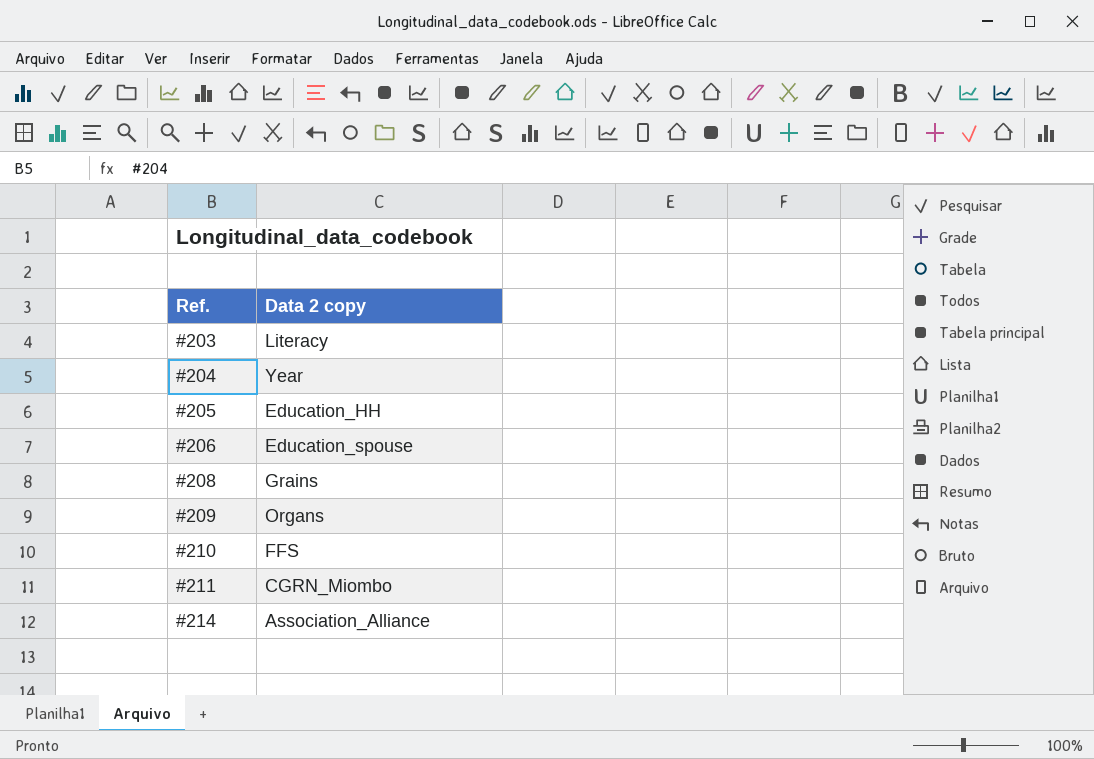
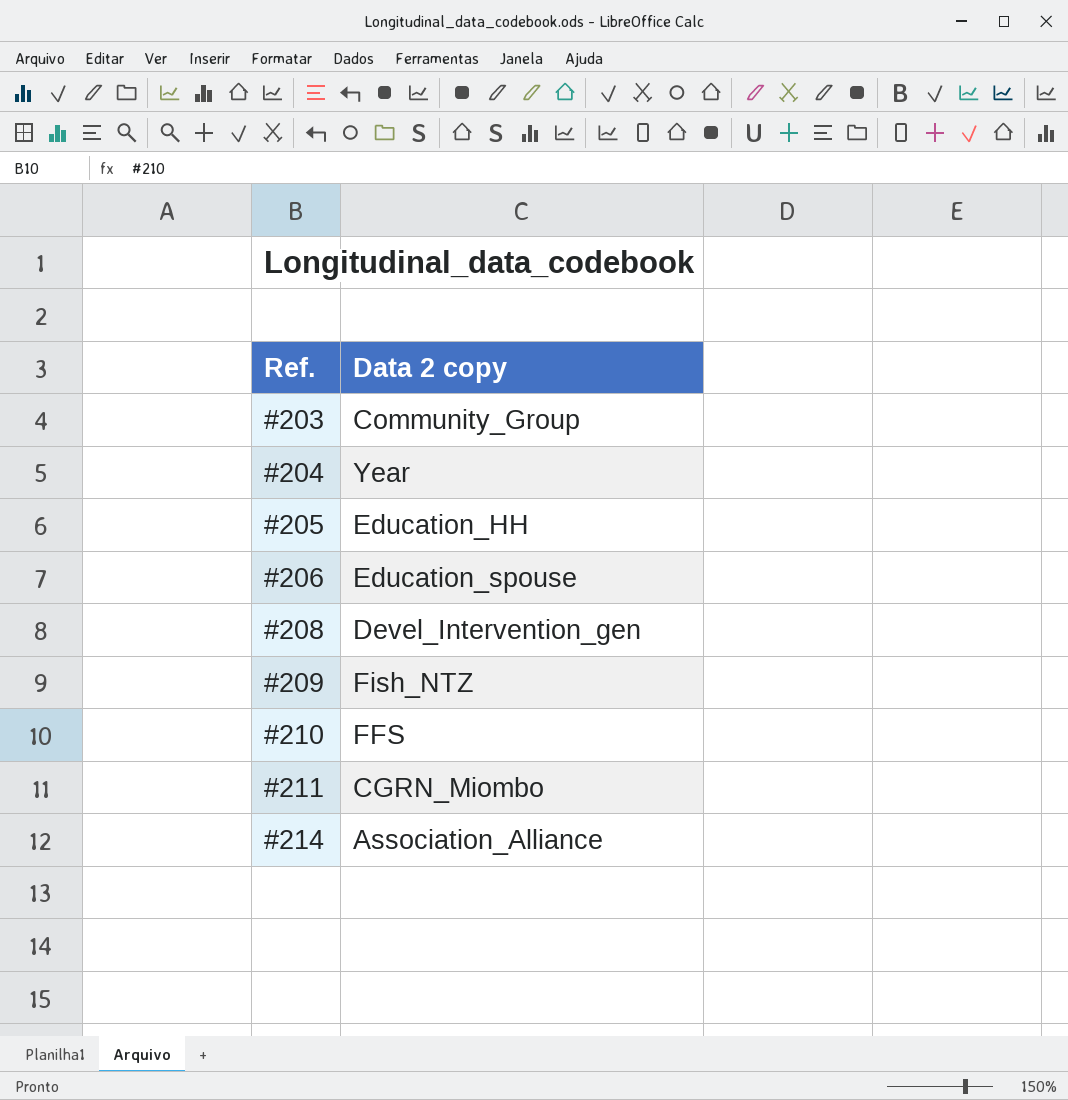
#203 | Data 2 copy: Literacy -> Community_Group
#208 | Data 2 copy: Grains -> Devel_Intervention_gen
#209 | Data 2 copy: Organs -> Fish_NTZ

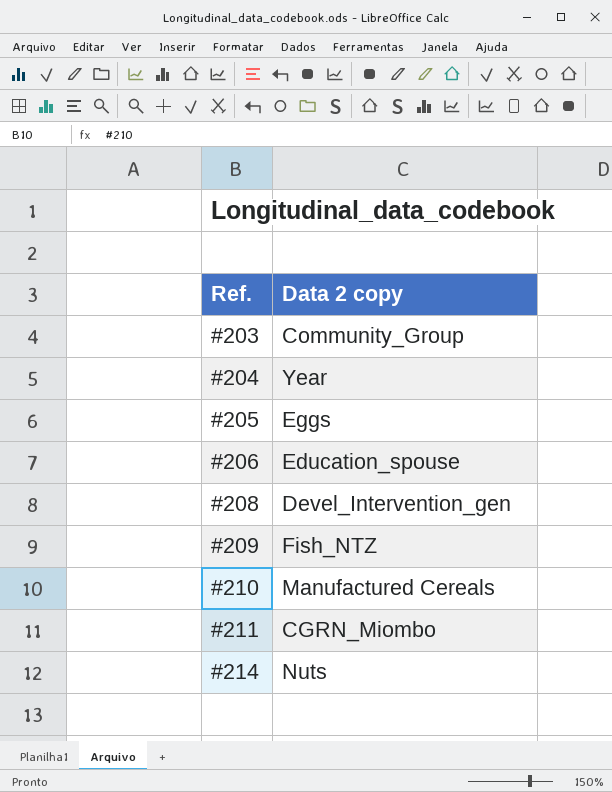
#205 | Data 2 copy: Education_HH -> Eggs
#210 | Data 2 copy: FFS -> Manufactured Cereals
#214 | Data 2 copy: Association_Alliance -> Nuts

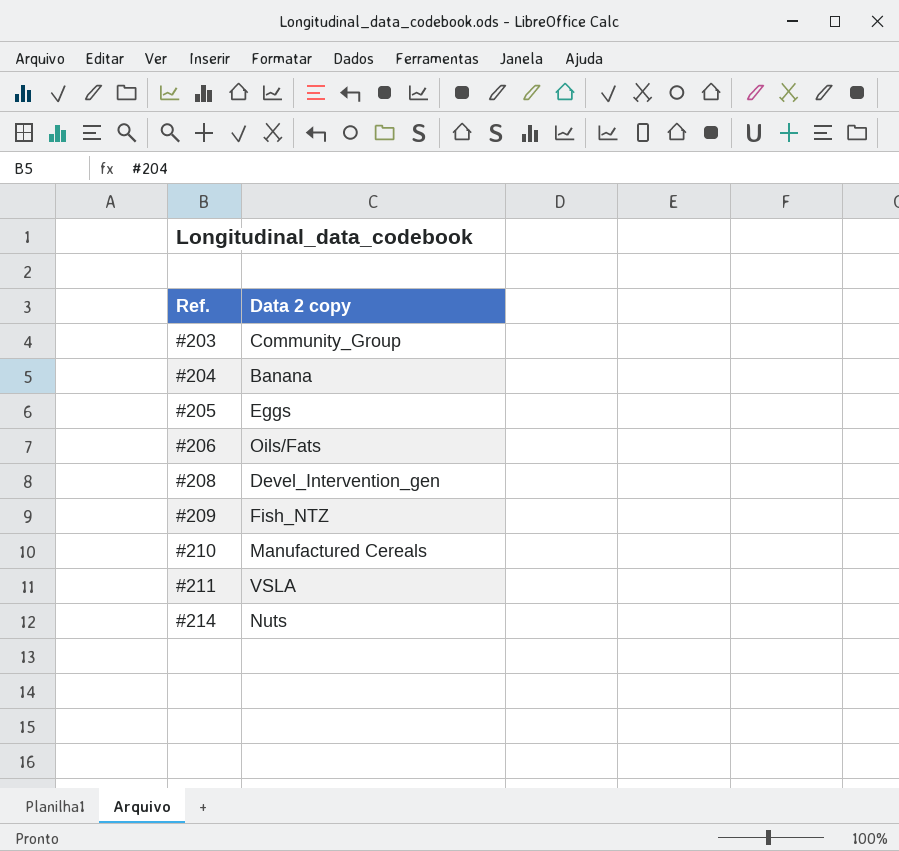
#204 | Data 2 copy: Year -> Banana
#206 | Data 2 copy: Education_spouse -> Oils/Fats
#211 | Data 2 copy: CGRN_Miombo -> VSLA

